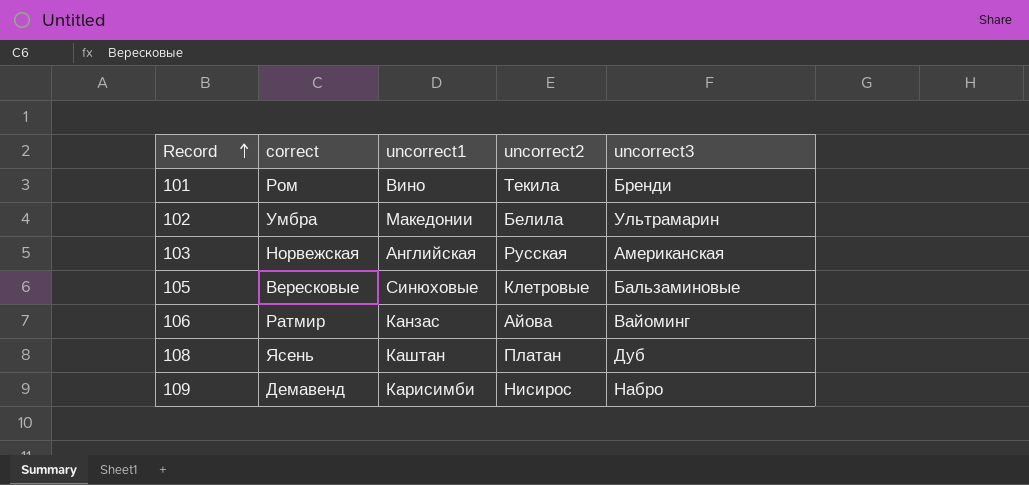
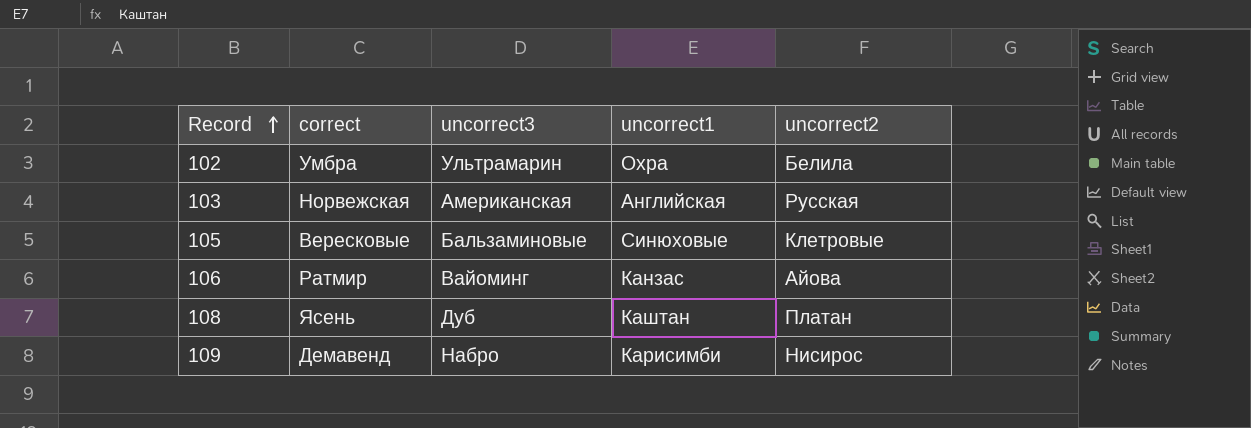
column uncorrect3 | position: 5 -> 3
row 101: Ром | Вино | Текила | Бренди -> none
102 | uncorrect1: Македонии -> Охра

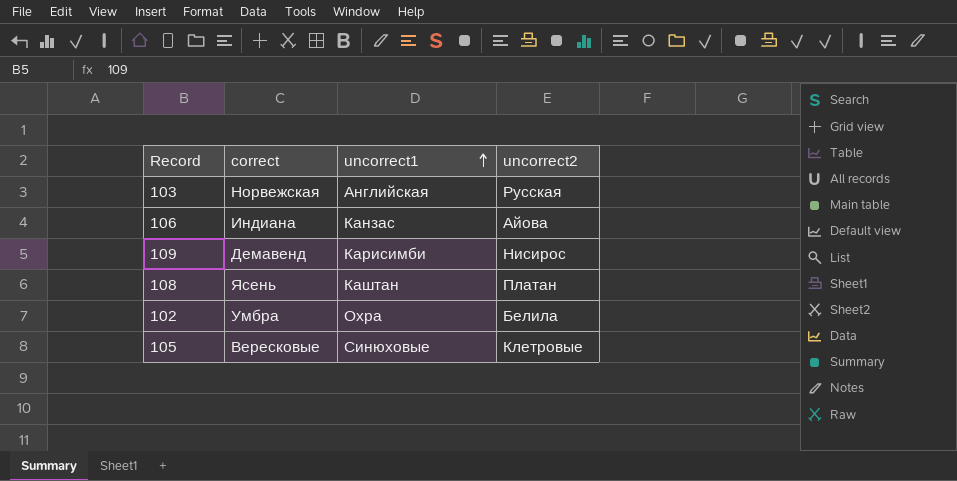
row order: Record ascending -> uncorrect1 ascending
column uncorrect3 | position: 3 -> none
106 | correct: Ратмир -> Индиана

